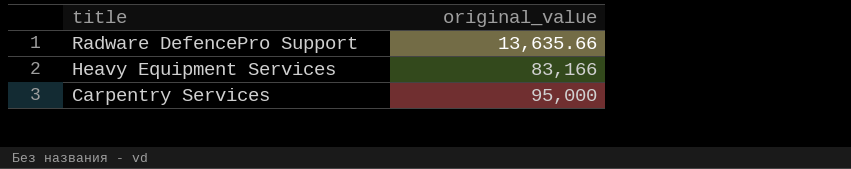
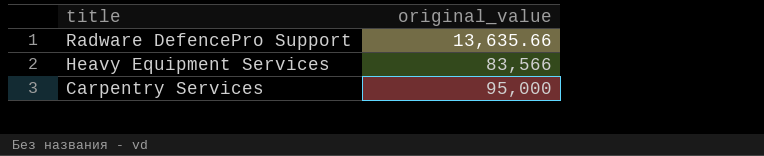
Heavy Equipment Services | original_value: 83,166 -> 83,566

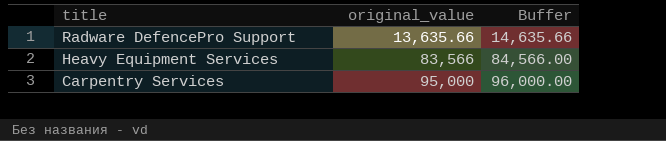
column Buffer | formula: none -> [original_value] + 1000

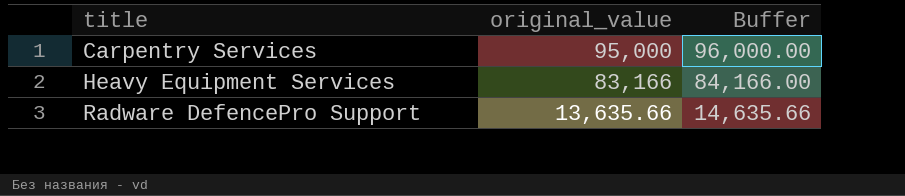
row order: title descending -> title ascending
Heavy Equipment Services | original_value: 83,566 -> 83,166
Heavy Equipment Services | Buffer: 84,566.00 -> 84,166.00

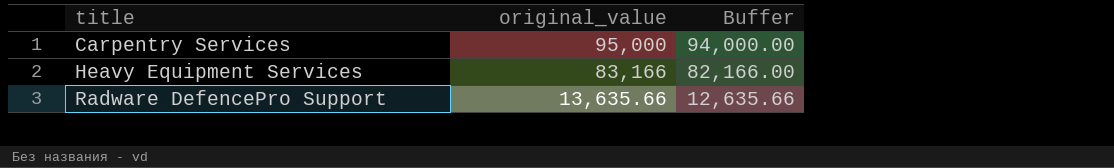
column Buffer | formula: [original_value] + 1000 -> [original_value] - 1000

